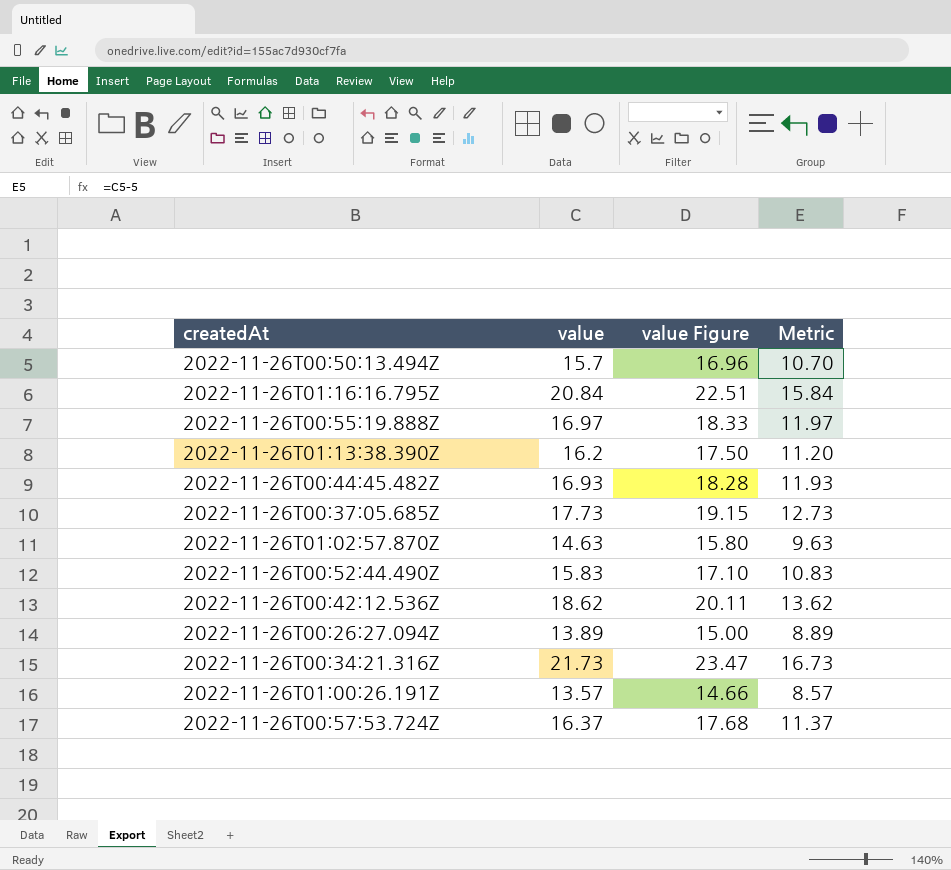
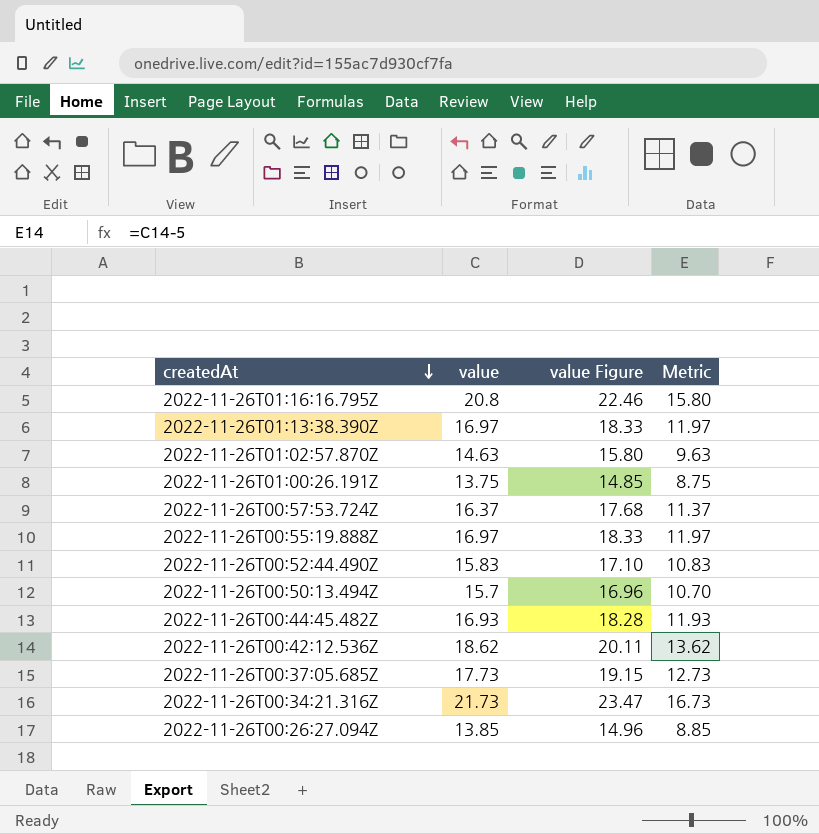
row order: none -> createdAt descending
2022-11-26T01:16:16.795Z | value: 20.84 -> 20.8
2022-11-26T01:16:16.795Z | value Figure: 22.51 -> 22.46
2022-11-26T01:16:16.795Z | Metric: 15.84 -> 15.80
2022-11-26T01:13:38.390Z | value: 16.2 -> 16.97
2022-11-26T01:13:38.390Z | value Figure: 17.50 -> 18.33
2022-11-26T01:13:38.390Z | Metric: 11.20 -> 11.97
2022-11-26T01:00:26.191Z | value: 13.57 -> 13.75
2022-11-26T01:00:26.191Z | value Figure: 14.66 -> 14.85
2022-11-26T01:00:26.191Z | Metric: 8.57 -> 8.75
2022-11-26T00:26:27.094Z | value: 13.89 -> 13.85
2022-11-26T00:26:27.094Z | value Figure: 15.00 -> 14.96
2022-11-26T00:26:27.094Z | Metric: 8.89 -> 8.85

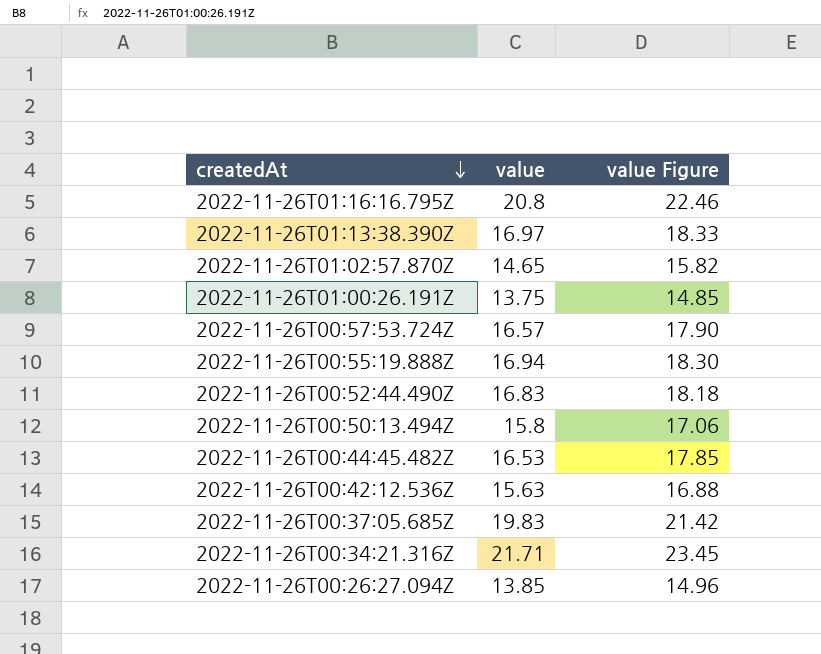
column Metric | formula: [value] - 5 -> none
2022-11-26T01:02:57.870Z | value: 14.63 -> 14.65
2022-11-26T01:02:57.870Z | value Figure: 15.80 -> 15.82
2022-11-26T00:57:53.724Z | value: 16.37 -> 16.57
2022-11-26T00:57:53.724Z | value Figure: 17.68 -> 17.90
2022-11-26T00:55:19.888Z | value: 16.97 -> 16.94
2022-11-26T00:55:19.888Z | value Figure: 18.33 -> 18.30
2022-11-26T00:52:44.490Z | value: 15.83 -> 16.83
2022-11-26T00:52:44.490Z | value Figure: 17.10 -> 18.18
2022-11-26T00:50:13.494Z | value: 15.7 -> 15.8
2022-11-26T00:50:13.494Z | value Figure: 16.96 -> 17.06
2022-11-26T00:44:45.482Z | value: 16.93 -> 16.53
2022-11-26T00:44:45.482Z | value Figure: 18.28 -> 17.85
2022-11-26T00:42:12.536Z | value: 18.62 -> 15.63
2022-11-26T00:42:12.536Z | value Figure: 20.11 -> 16.88
2022-11-26T00:37:05.685Z | value: 17.73 -> 19.83
2022-11-26T00:37:05.685Z | value Figure: 19.15 -> 21.42
2022-11-26T00:34:21.316Z | value: 21.73 -> 21.71
2022-11-26T00:34:21.316Z | value Figure: 23.47 -> 23.45

